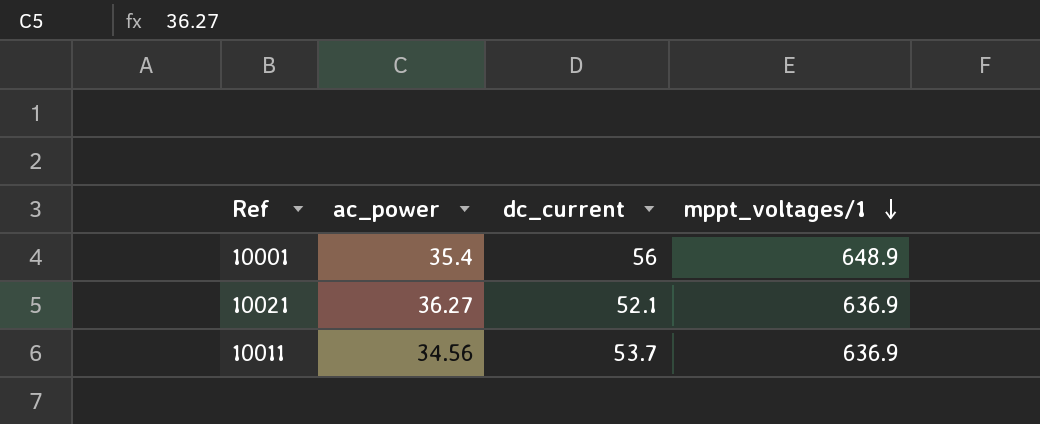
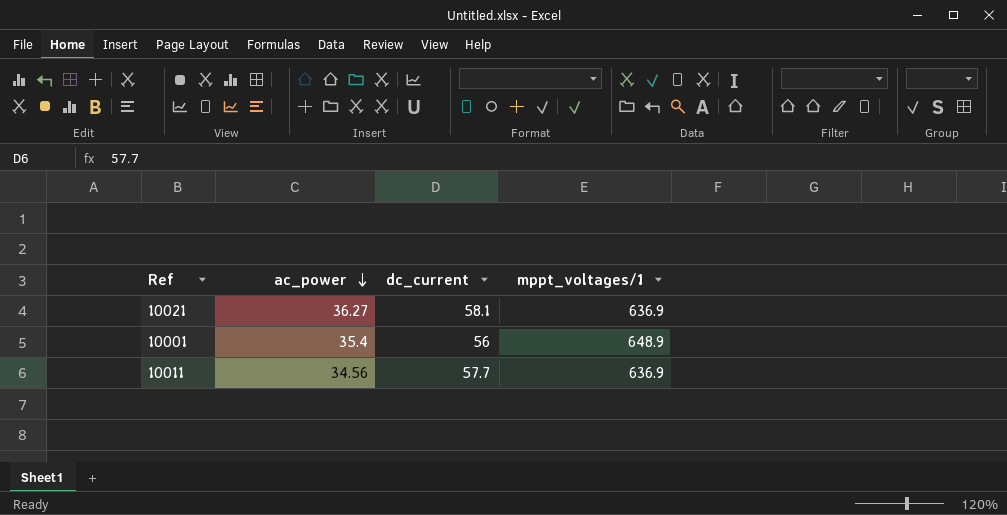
row order: mppt_voltages/1 descending -> ac_power descending
10021 | dc_current: 52.1 -> 58.1
10011 | dc_current: 53.7 -> 57.7

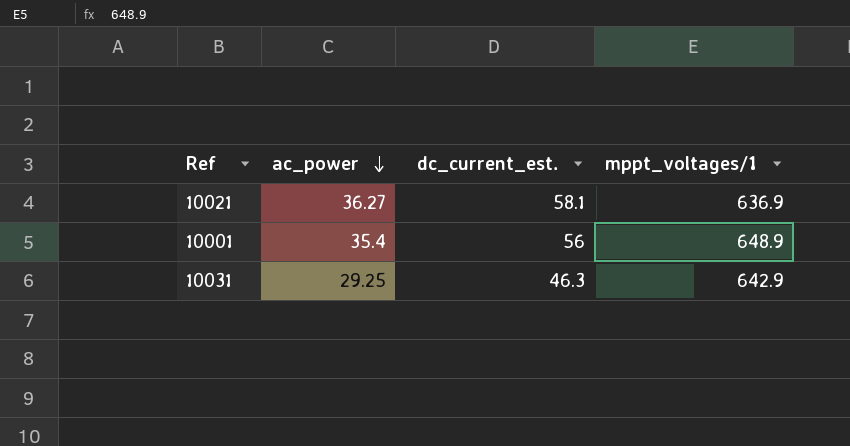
column name: dc_current -> dc_current_est.
row 10011: 34.56 | 57.7 | 636.9 -> none
row 10031: none -> 29.25 | 46.3 | 642.9

